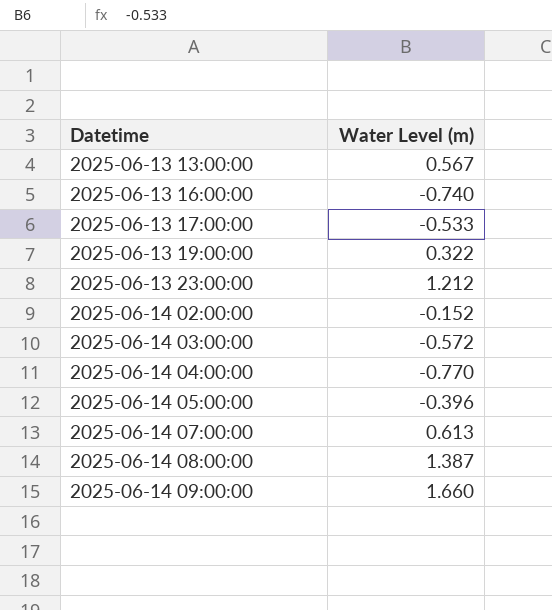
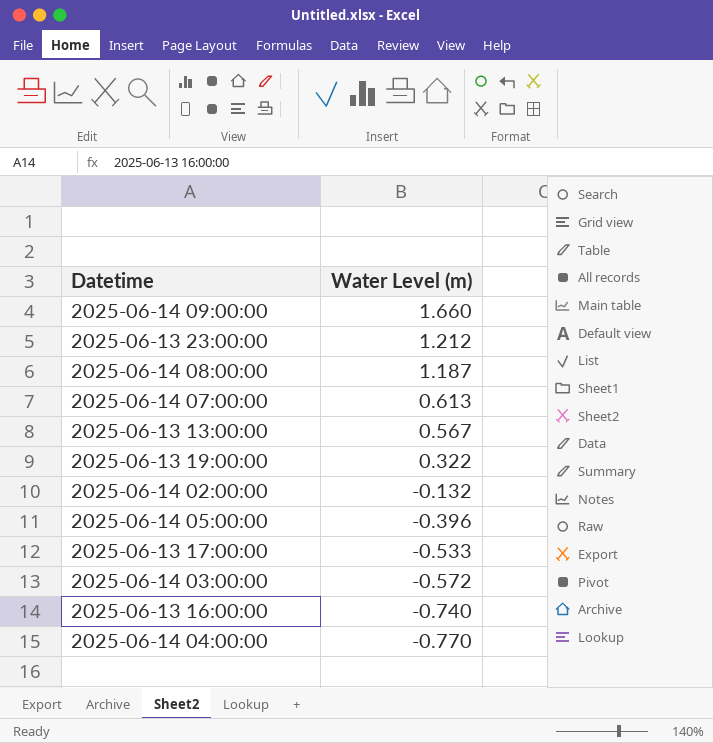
row order: Datetime ascending -> Water Level (m) descending
2025-06-14 08:00:00 | Water Level (m): 1.387 -> 1.187
2025-06-14 02:00:00 | Water Level (m): -0.152 -> -0.132

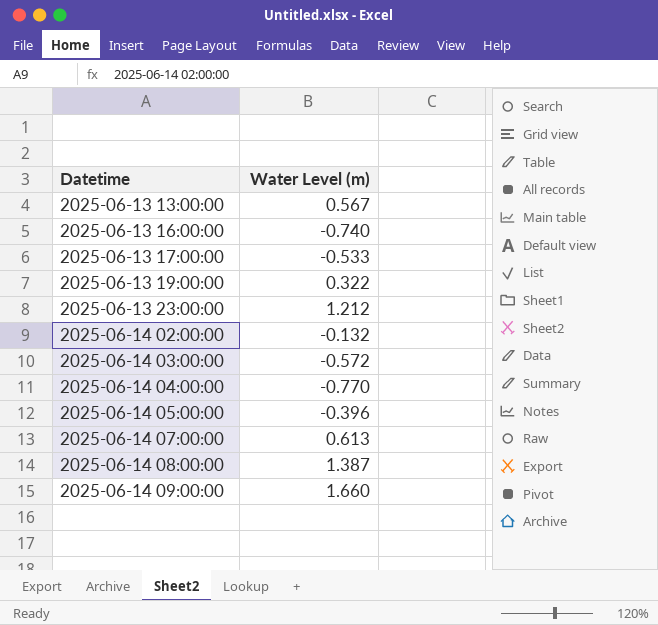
row order: Water Level (m) descending -> Datetime ascending
2025-06-14 08:00:00 | Water Level (m): 1.187 -> 1.387

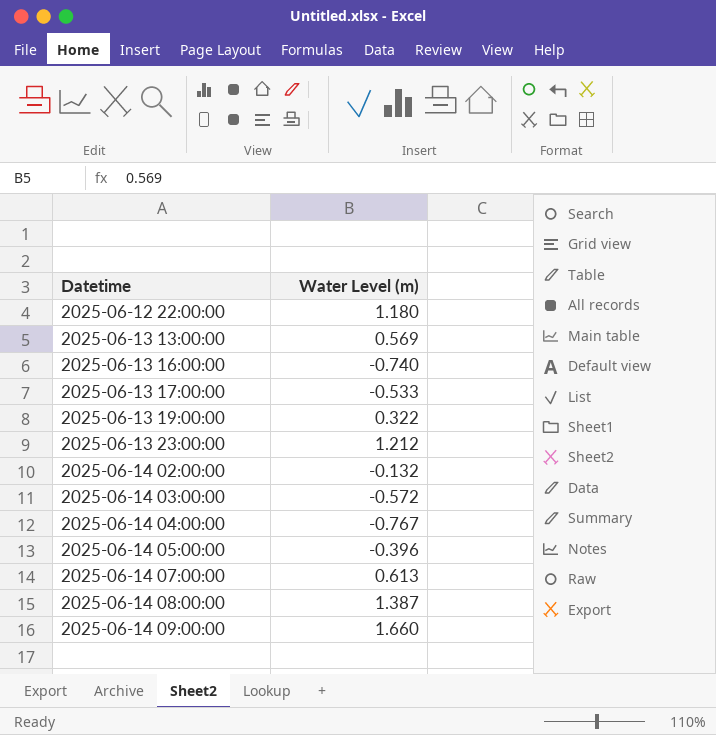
row 2025-06-12 22:00:00: none -> 1.180
2025-06-13 13:00:00 | Water Level (m): 0.567 -> 0.569
2025-06-14 04:00:00 | Water Level (m): -0.770 -> -0.767

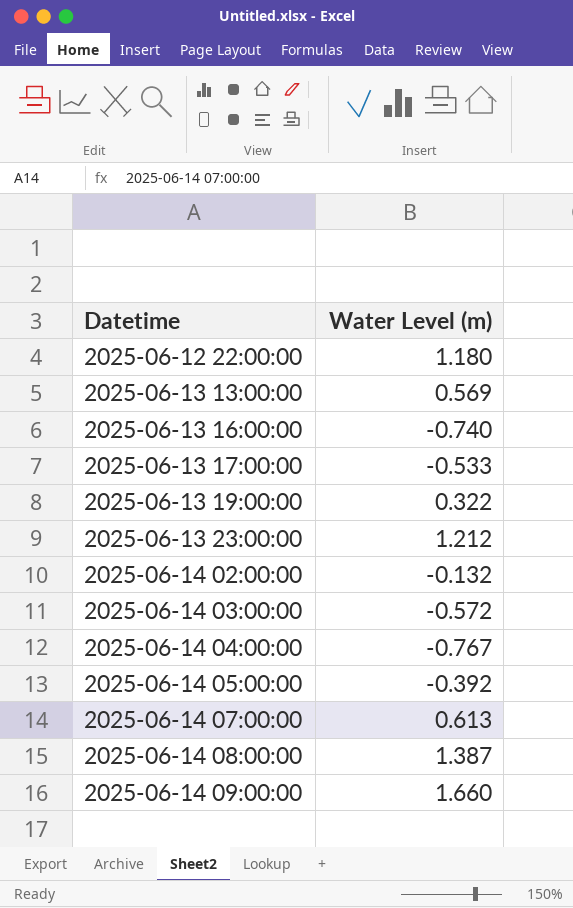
2025-06-14 05:00:00 | Water Level (m): -0.396 -> -0.392

